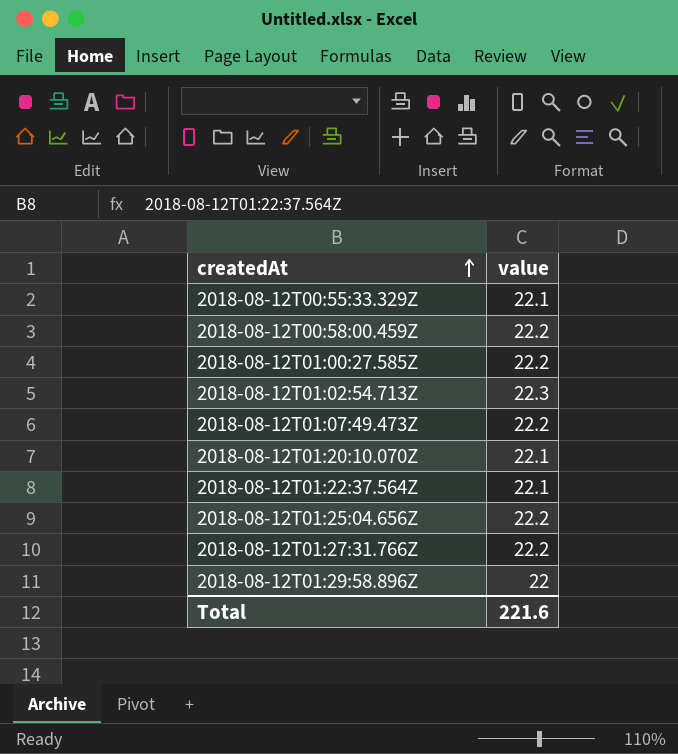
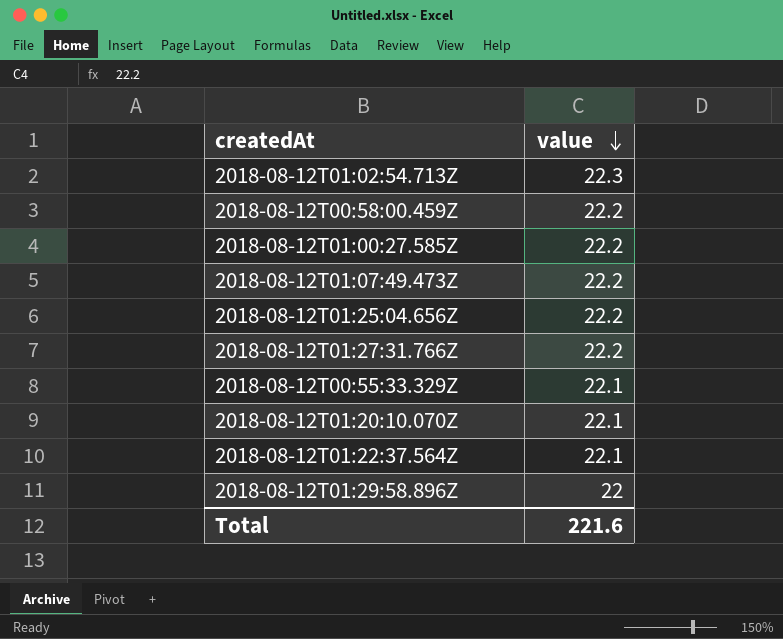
row order: createdAt ascending -> value descending

